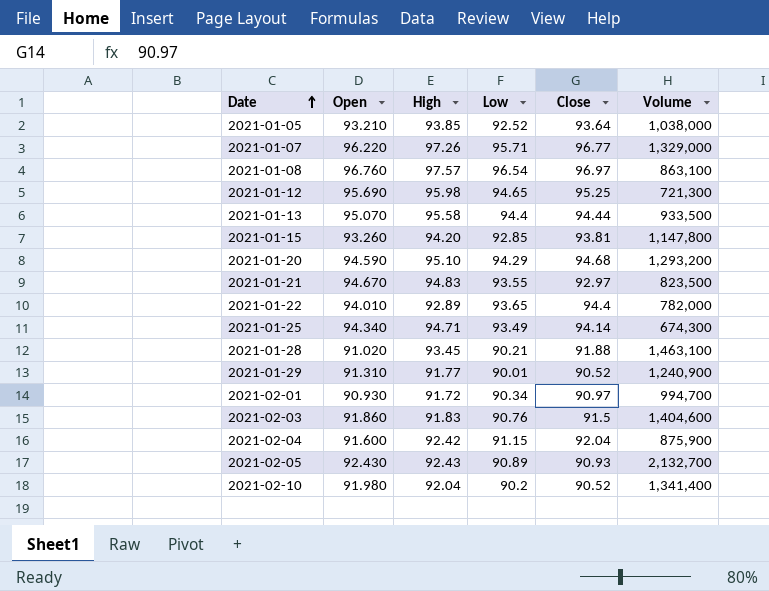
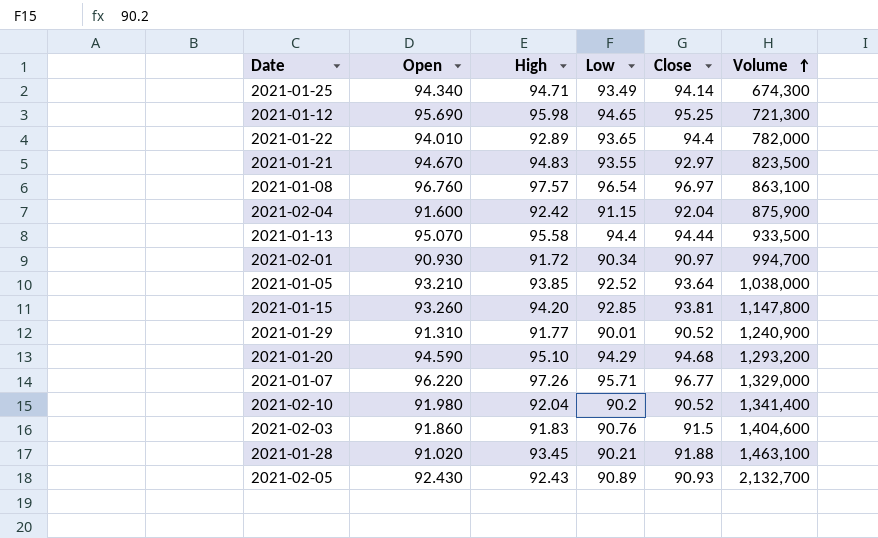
row order: Date ascending -> Volume ascending

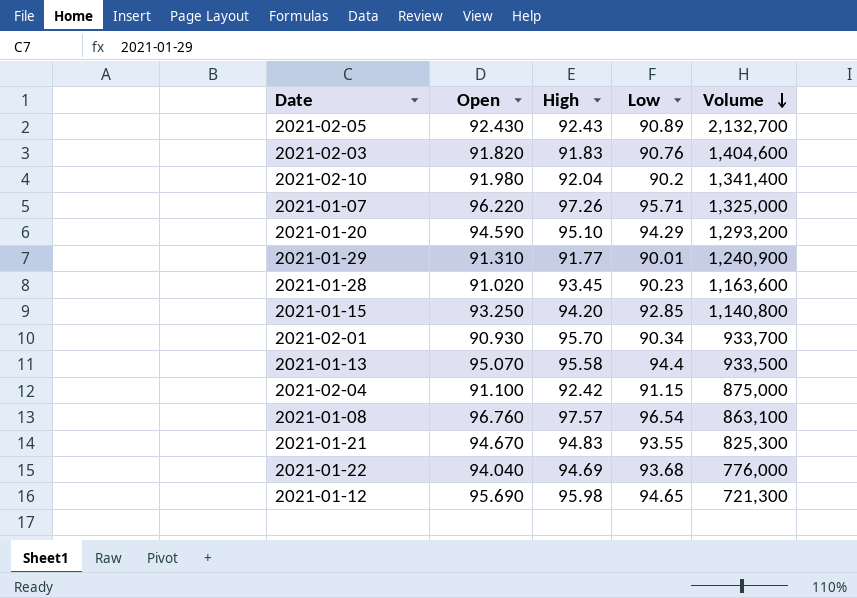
row order: Volume ascending -> Volume descending
column Close | position: 5 -> none
row 2021-01-25: 94.340 | 94.71 | 93.49 | 94.14 | 674,300 -> none
row 2021-01-05: 93.210 | 93.85 | 92.52 | 93.64 | 1,038,000 -> none
2021-02-03 | Open: 91.860 -> 91.820
2021-01-07 | Volume: 1,329,000 -> 1,325,000
2021-01-28 | Low: 90.21 -> 90.23
2021-01-28 | Volume: 1,463,100 -> 1,163,600
2021-01-15 | Open: 93.260 -> 93.250
2021-01-15 | Volume: 1,147,800 -> 1,140,800
2021-02-01 | High: 91.72 -> 95.70
2021-02-01 | Volume: 994,700 -> 933,700
2021-02-04 | Open: 91.600 -> 91.100
2021-02-04 | Volume: 875,900 -> 875,000
2021-01-21 | Volume: 823,500 -> 825,300
2021-01-22 | Open: 94.010 -> 94.040
2021-01-22 | High: 92.89 -> 94.69
2021-01-22 | Low: 93.65 -> 93.68
2021-01-22 | Volume: 782,000 -> 776,000

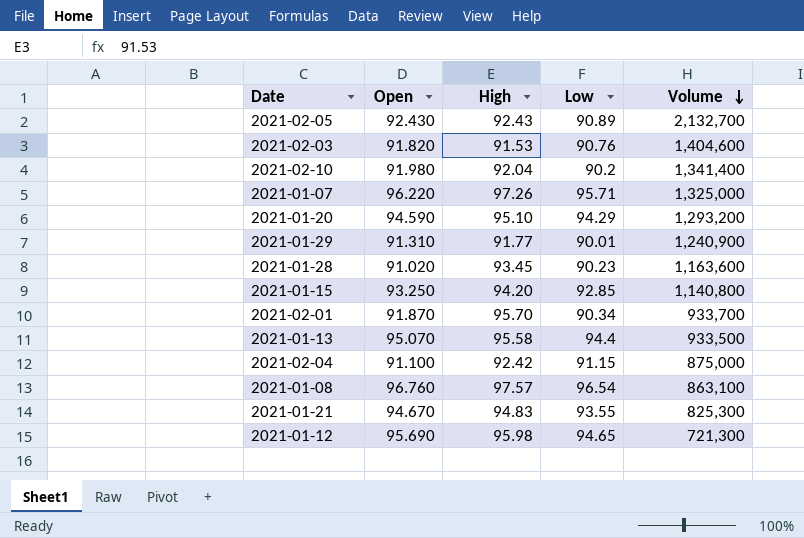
row 2021-01-22: 94.040 | 94.69 | 93.68 | 776,000 -> none
2021-02-03 | High: 91.83 -> 91.53
2021-02-01 | Open: 90.930 -> 91.870

